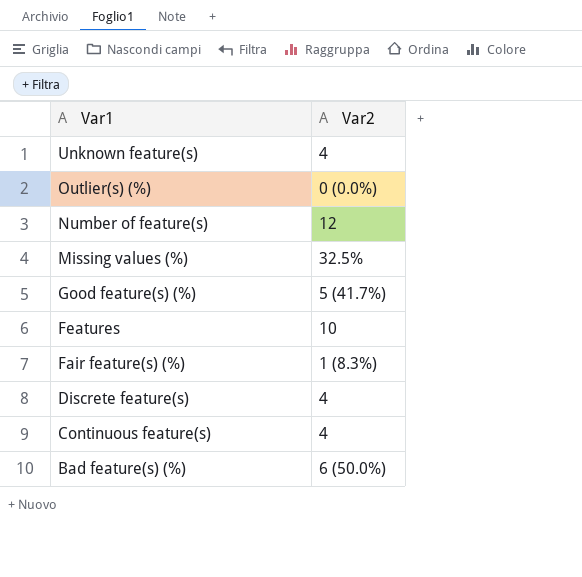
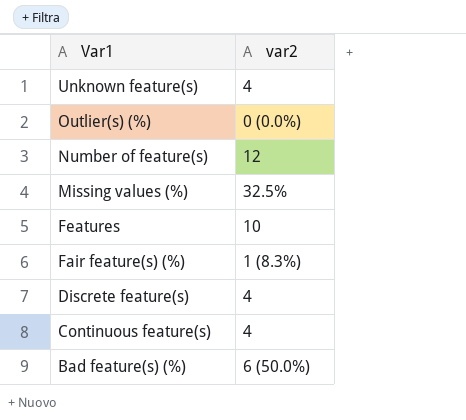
column name: Var2 -> var2
row Good feature(s) (%): 5 (41.7%) -> none

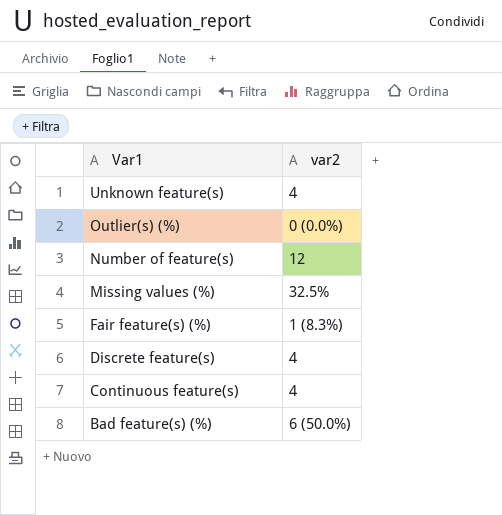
row Features: 10 -> none

